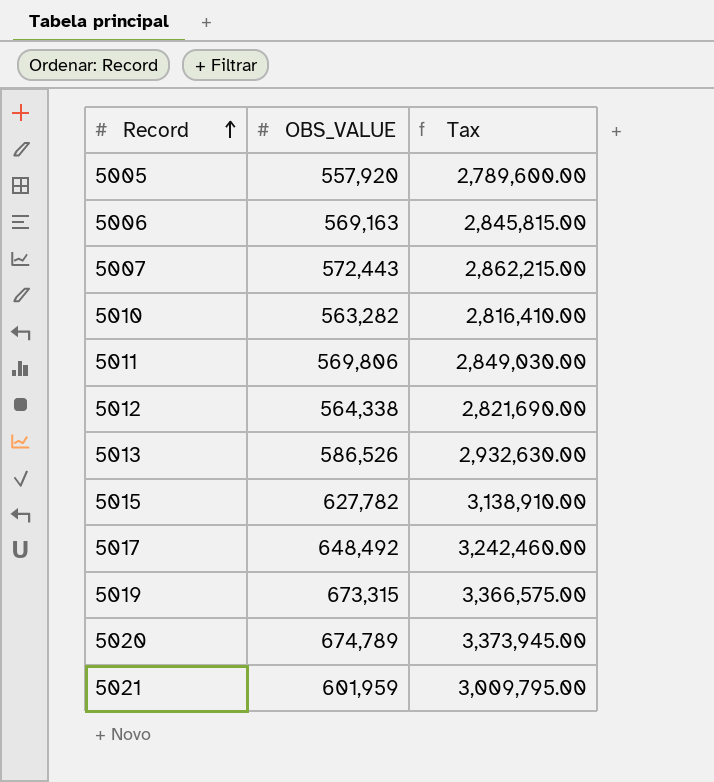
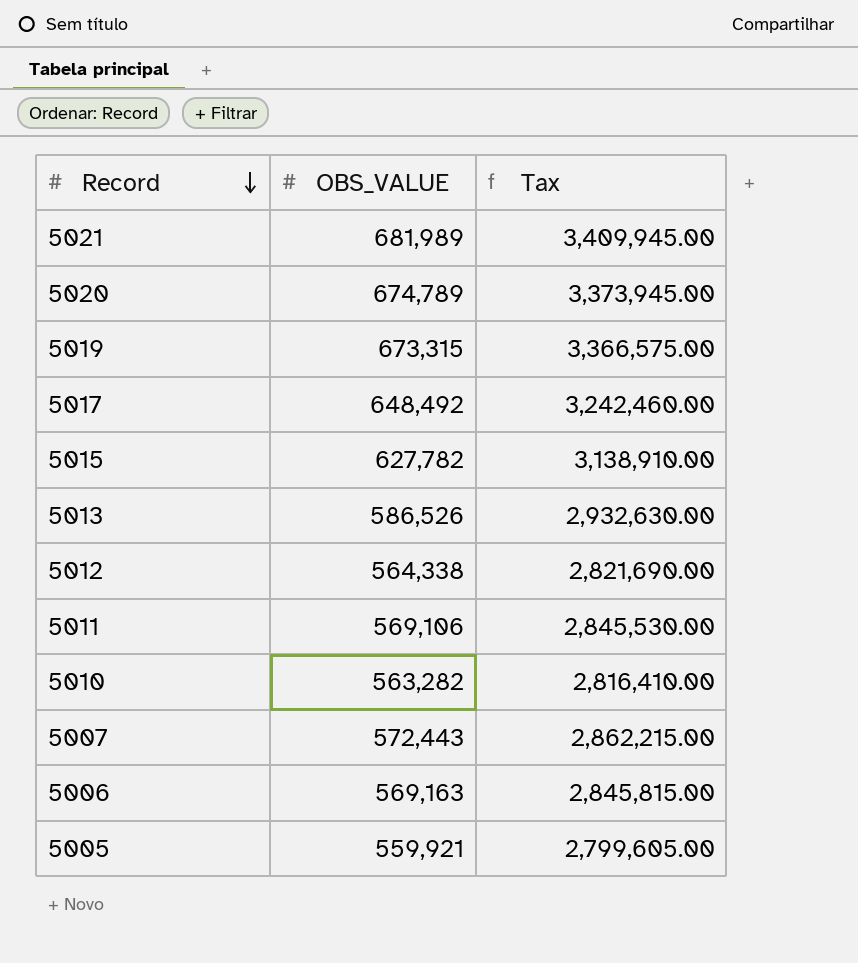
row order: Record ascending -> Record descending
5021 | OBS_VALUE: 601,959 -> 681,989
5021 | Tax: 3,009,795.00 -> 3,409,945.00
5011 | OBS_VALUE: 569,806 -> 569,106
5011 | Tax: 2,849,030.00 -> 2,845,530.00
5005 | OBS_VALUE: 557,920 -> 559,921
5005 | Tax: 2,789,600.00 -> 2,799,605.00

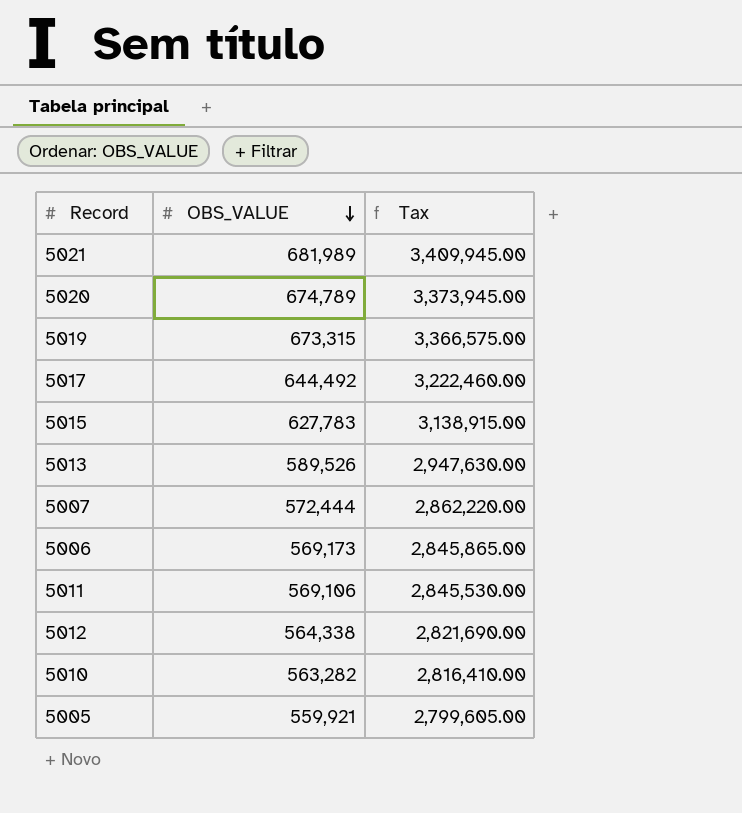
row order: Record descending -> OBS_VALUE descending
5017 | OBS_VALUE: 648,492 -> 644,492
5017 | Tax: 3,242,460.00 -> 3,222,460.00
5015 | OBS_VALUE: 627,782 -> 627,783
5015 | Tax: 3,138,910.00 -> 3,138,915.00
5013 | OBS_VALUE: 586,526 -> 589,526
5013 | Tax: 2,932,630.00 -> 2,947,630.00
5007 | OBS_VALUE: 572,443 -> 572,444
5007 | Tax: 2,862,215.00 -> 2,862,220.00
5006 | OBS_VALUE: 569,163 -> 569,173
5006 | Tax: 2,845,815.00 -> 2,845,865.00

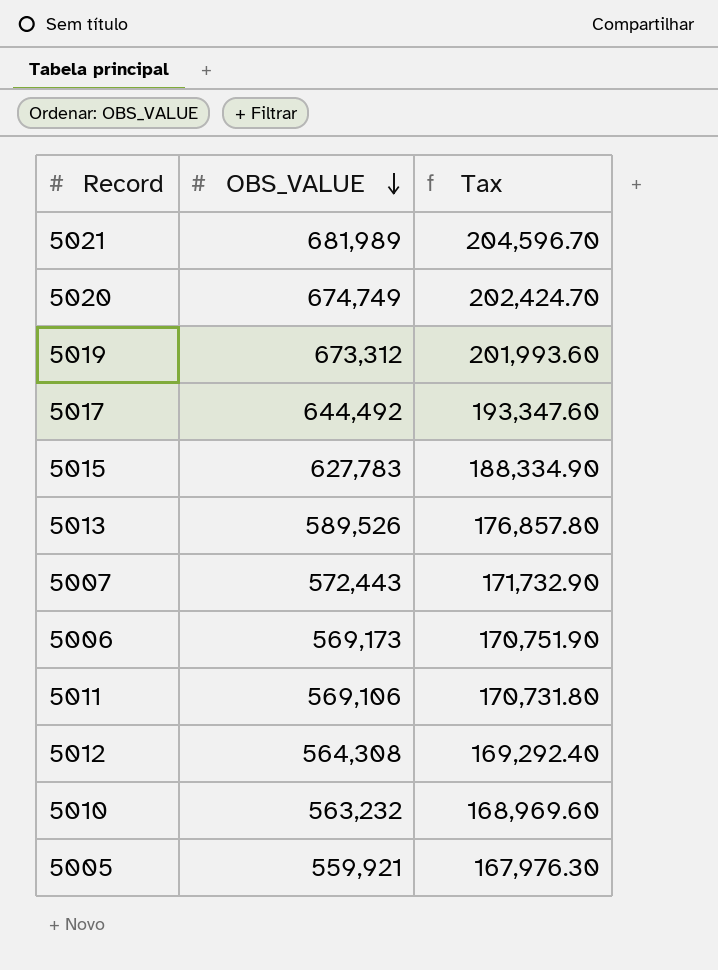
column Tax | formula: [OBS_VALUE] * 5 -> [OBS_VALUE] * 0.3
5020 | OBS_VALUE: 674,789 -> 674,749
5019 | OBS_VALUE: 673,315 -> 673,312
5007 | OBS_VALUE: 572,444 -> 572,443
5012 | OBS_VALUE: 564,338 -> 564,308
5010 | OBS_VALUE: 563,282 -> 563,232

